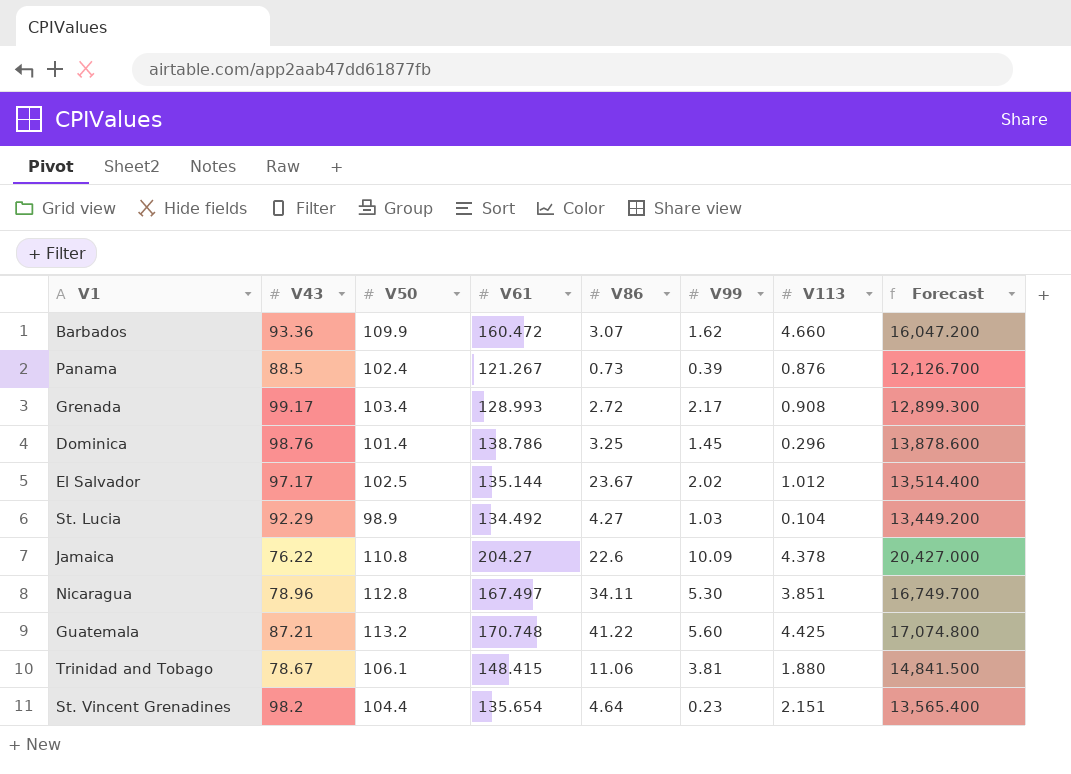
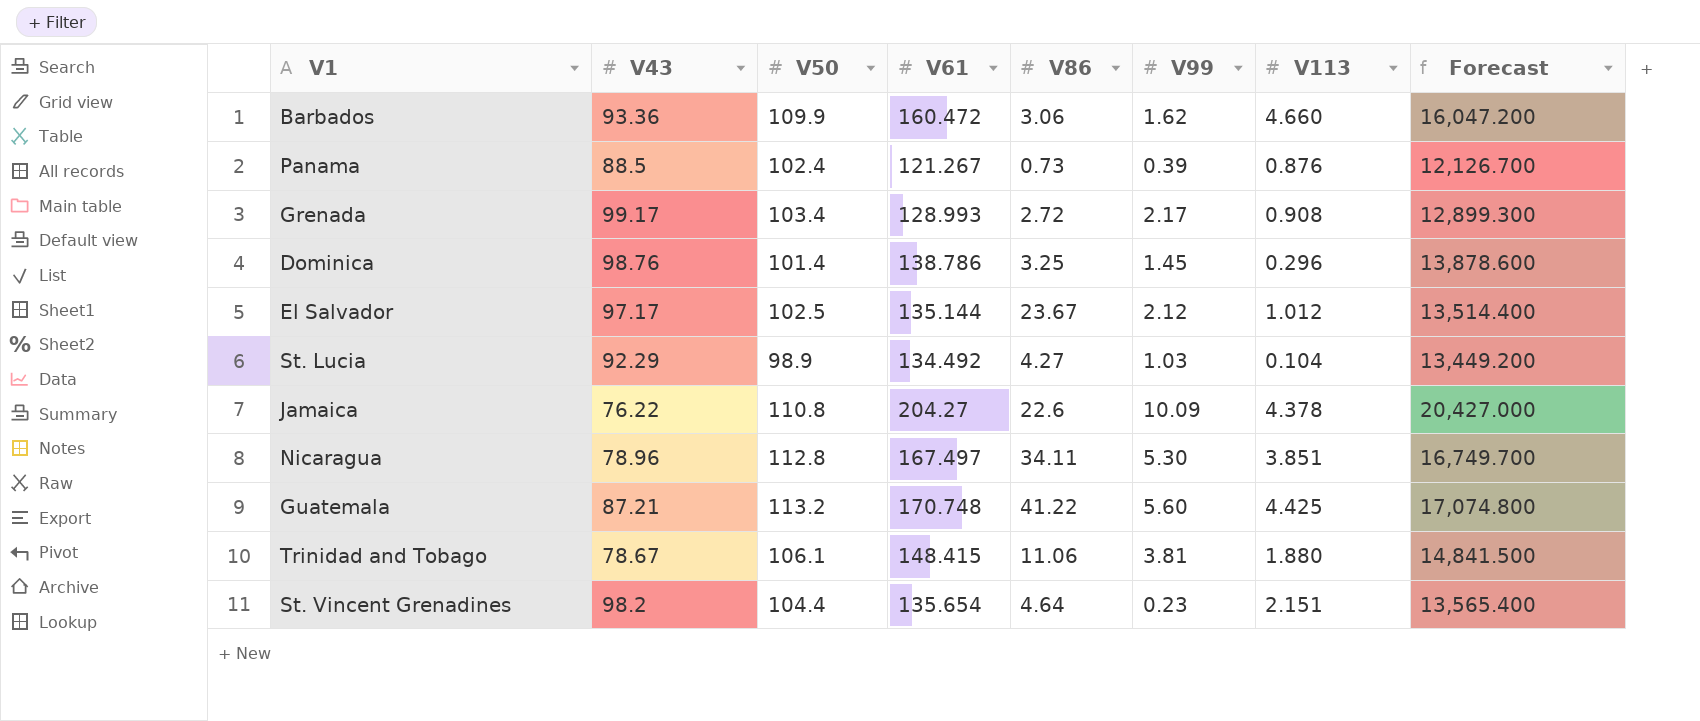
Barbados | V86: 3.07 -> 3.06
El Salvador | V99: 2.02 -> 2.12

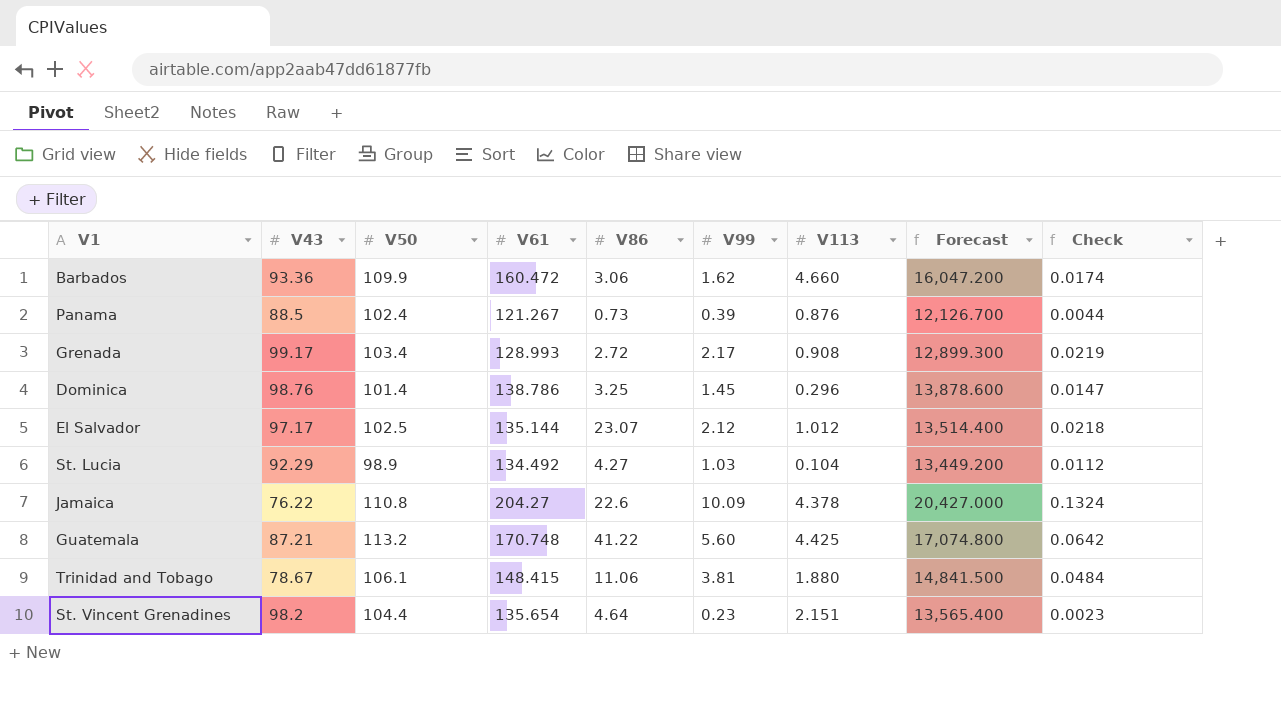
column Check | formula: none -> [V99] / [V43]
row Nicaragua: 78.96 | 112.8 | 167.497 | 34.11 | 5.30 | 3.851 | 16,749.700 -> none
El Salvador | V86: 23.67 -> 23.07

